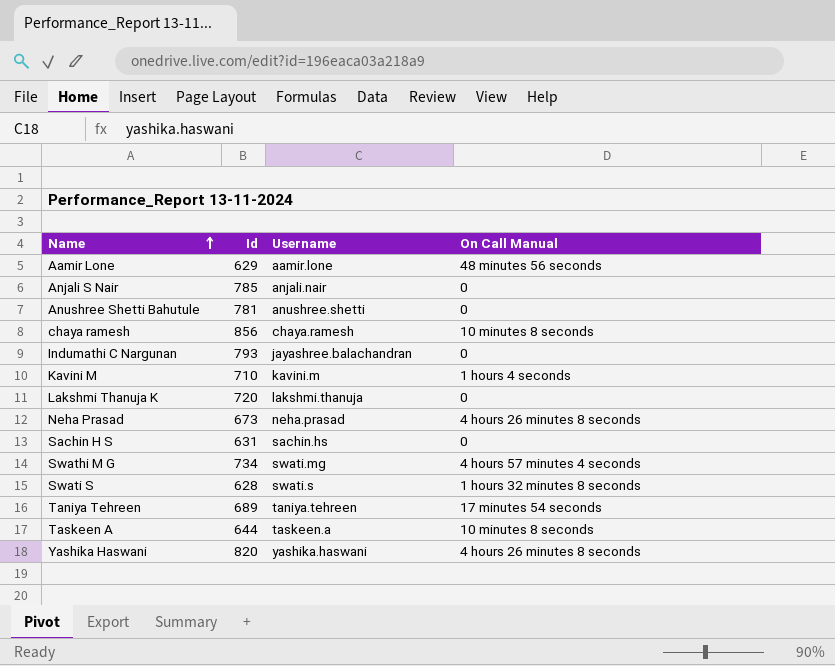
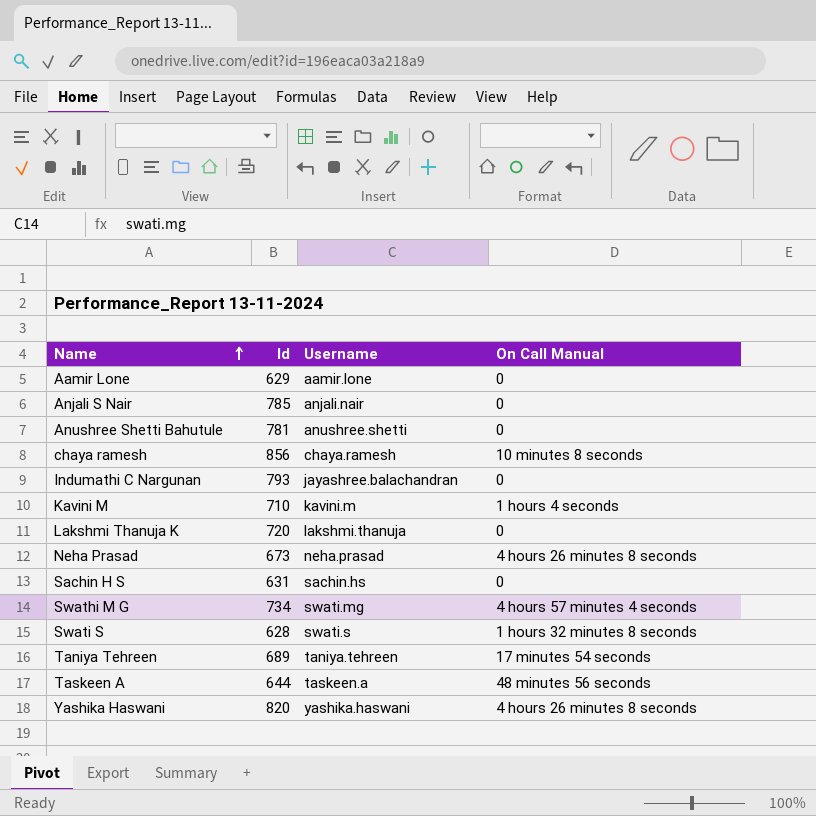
Aamir Lone | On Call Manual: 48 minutes 56 seconds -> 0
Taskeen A | On Call Manual: 10 minutes 8 seconds -> 48 minutes 56 seconds

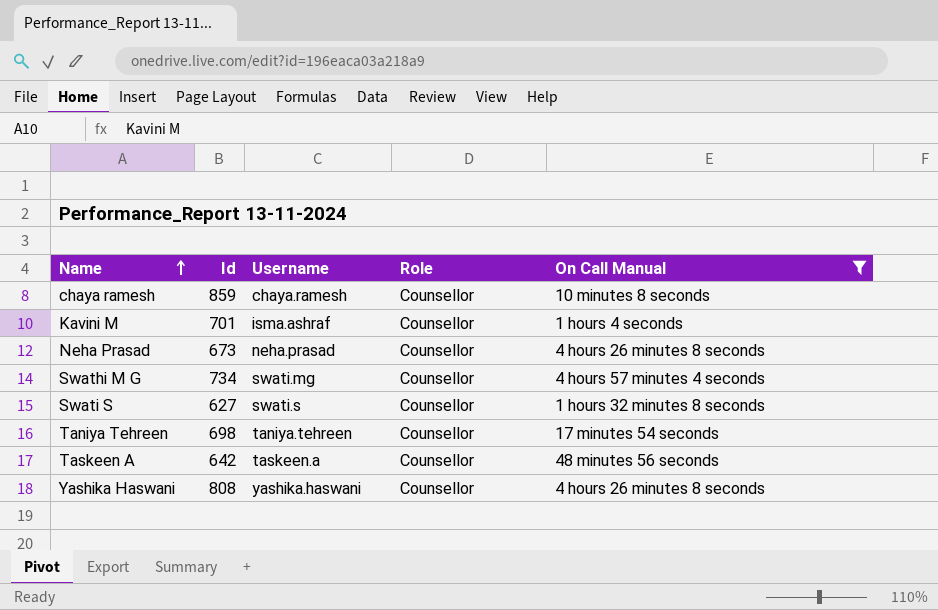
filter: none -> On Call Manual != 0
column Role | position: none -> 4
chaya ramesh | Id: 856 -> 859
Kavini M | Id: 710 -> 701
Kavini M | Username: kavini.m -> isma.ashraf
Swati S | Id: 628 -> 627
Taniya Tehreen | Id: 689 -> 698
Taskeen A | Id: 644 -> 642
Yashika Haswani | Id: 820 -> 808

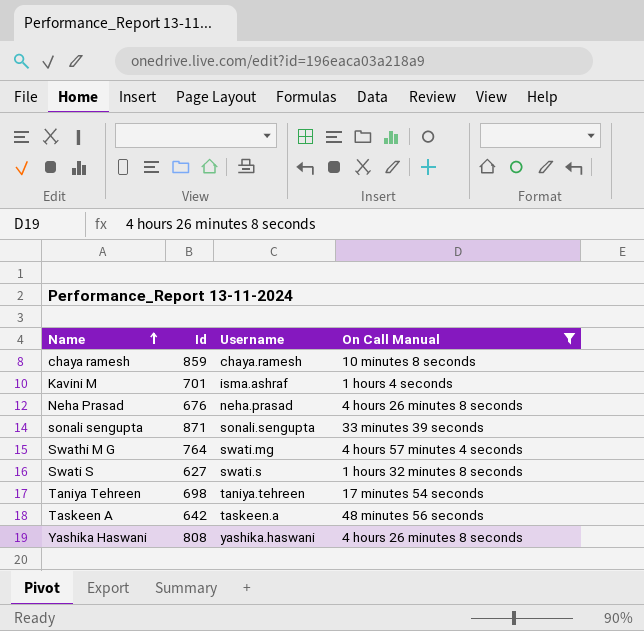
column Role | position: 4 -> none
Neha Prasad | Id: 673 -> 676
row sonali sengupta: none -> 871 | sonali.sengupta | 33 minutes 39 seconds
Swathi M G | Id: 734 -> 764

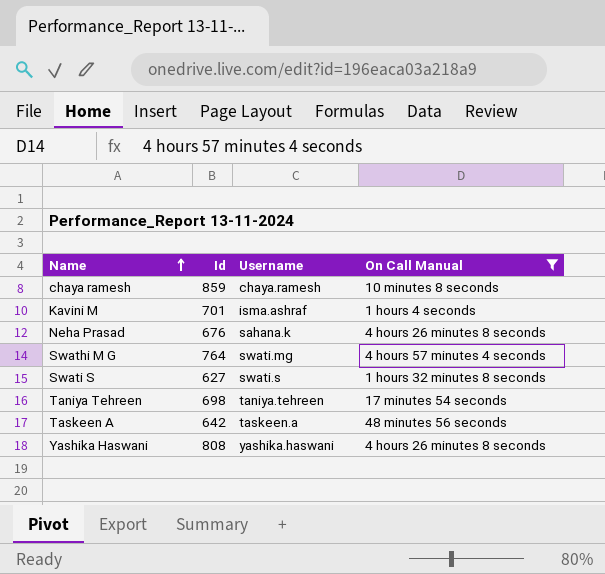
row sonali sengupta: 871 | sonali.sengupta | 33 minutes 39 seconds -> none
Neha Prasad | Username: neha.prasad -> sahana.k

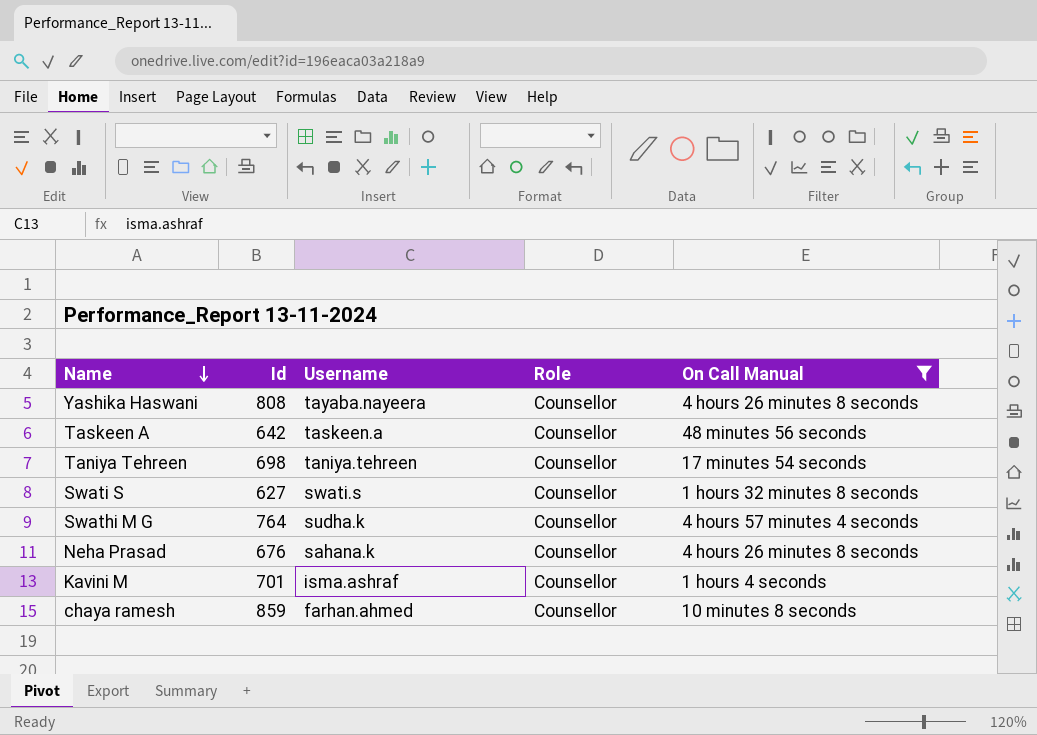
row order: Name ascending -> Name descending
column Role | position: none -> 4
Yashika Haswani | Username: yashika.haswani -> tayaba.nayeera
Swathi M G | Username: swati.mg -> sudha.k
chaya ramesh | Username: chaya.ramesh -> farhan.ahmed

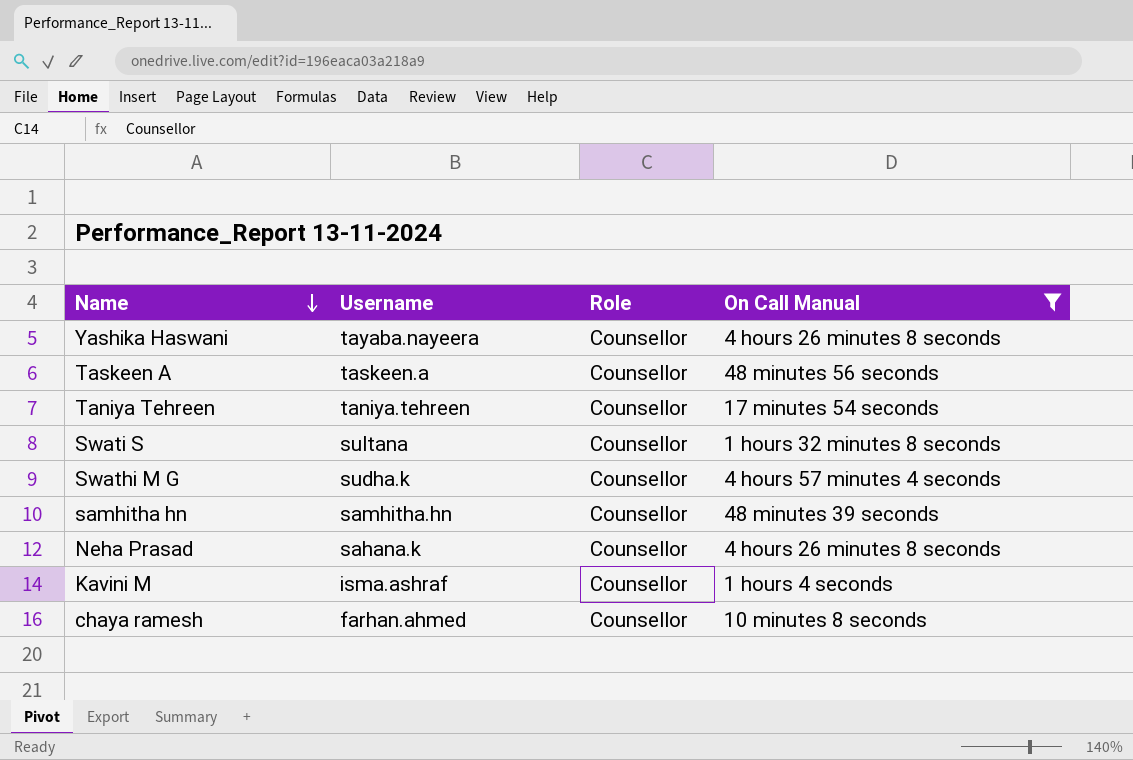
column Id | position: 2 -> none
Swati S | Username: swati.s -> sultana
row samhitha hn: none -> samhitha.hn | Counsellor | 48 minutes 39 seconds

